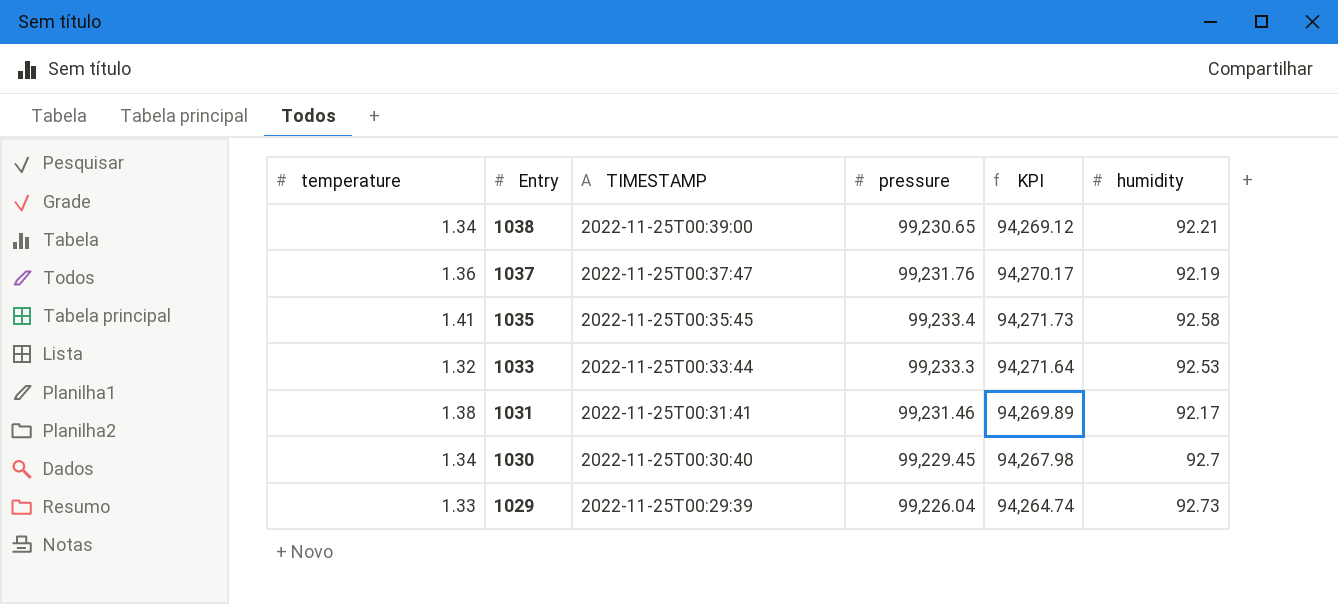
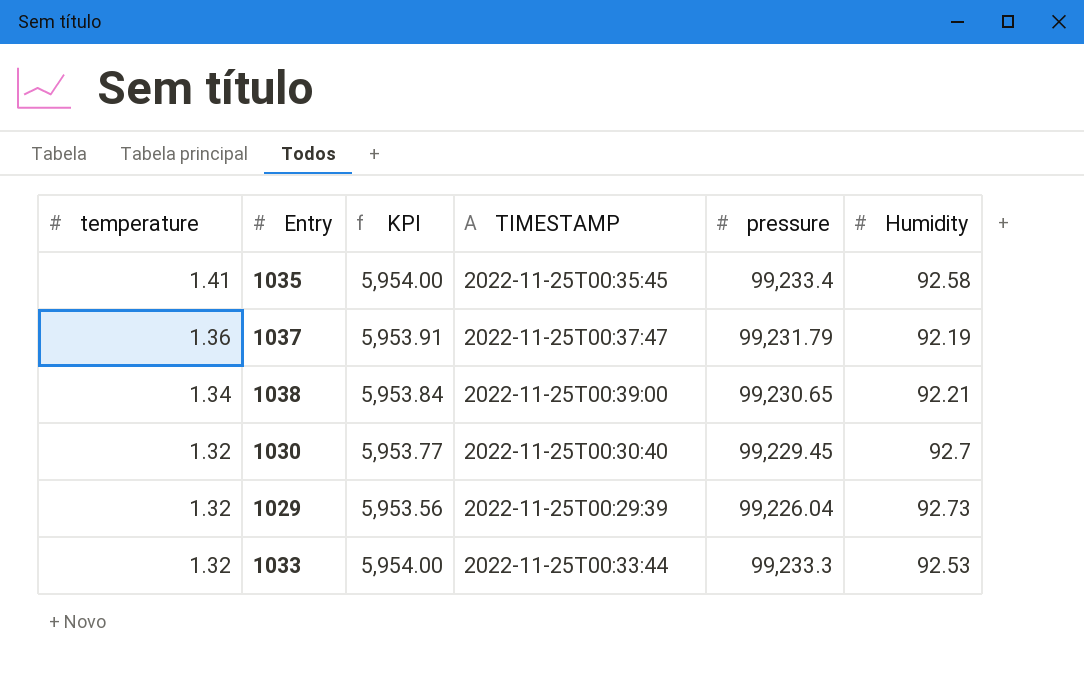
row order: Entry descending -> temperature descending
column KPI | formula: [pressure] * 0.95 -> [pressure] * 0.06
column KPI | position: 5 -> 3
column name: humidity -> Humidity
row 1031: 1.38 | 2022-11-25T00:31:41 | 99,231.46 | 94,269.89 | 92.17 -> none
1037 | pressure: 99,231.76 -> 99,231.79
1030 | temperature: 1.34 -> 1.32
1029 | temperature: 1.33 -> 1.32

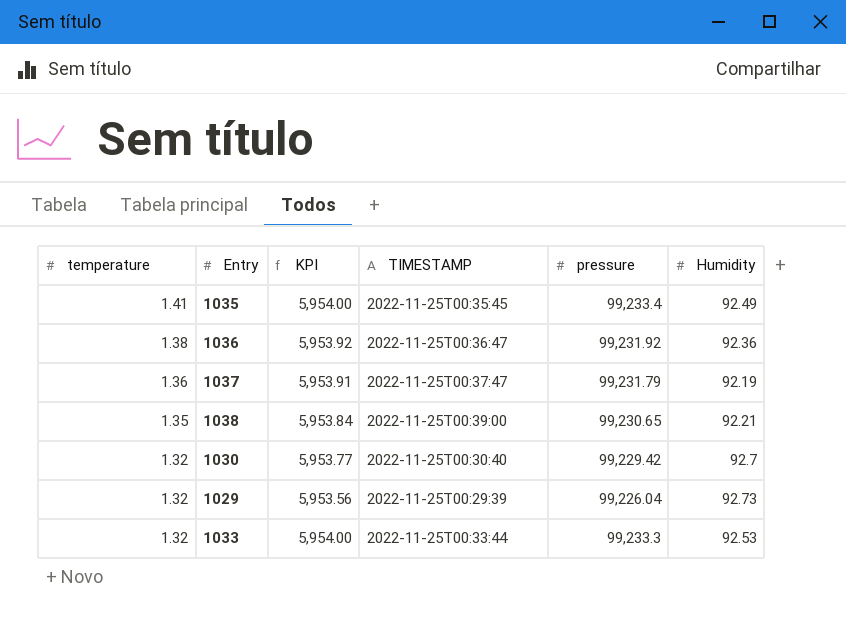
1035 | Humidity: 92.58 -> 92.49
row 1036: none -> 1.38 | 5,953.92 | 2022-11-25T00:36:47 | 99,231.92 | 92.36
1038 | temperature: 1.34 -> 1.35
1030 | pressure: 99,229.45 -> 99,229.42

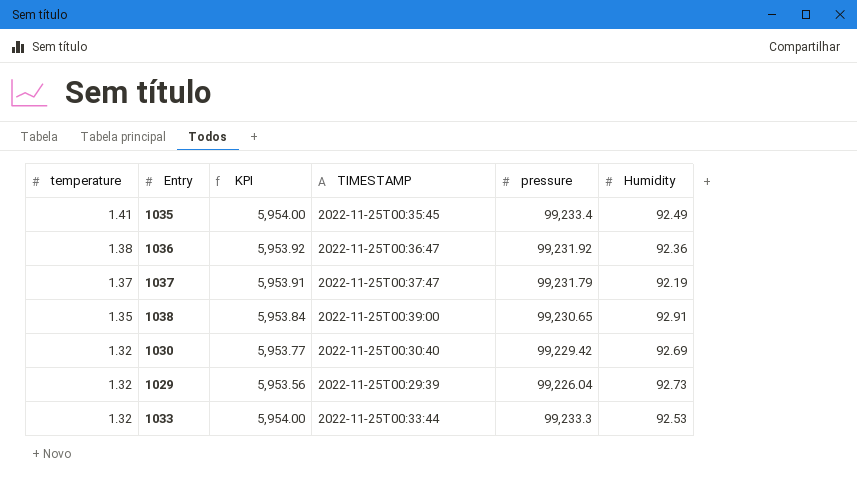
1037 | temperature: 1.36 -> 1.37
1038 | Humidity: 92.21 -> 92.91
1030 | Humidity: 92.7 -> 92.69

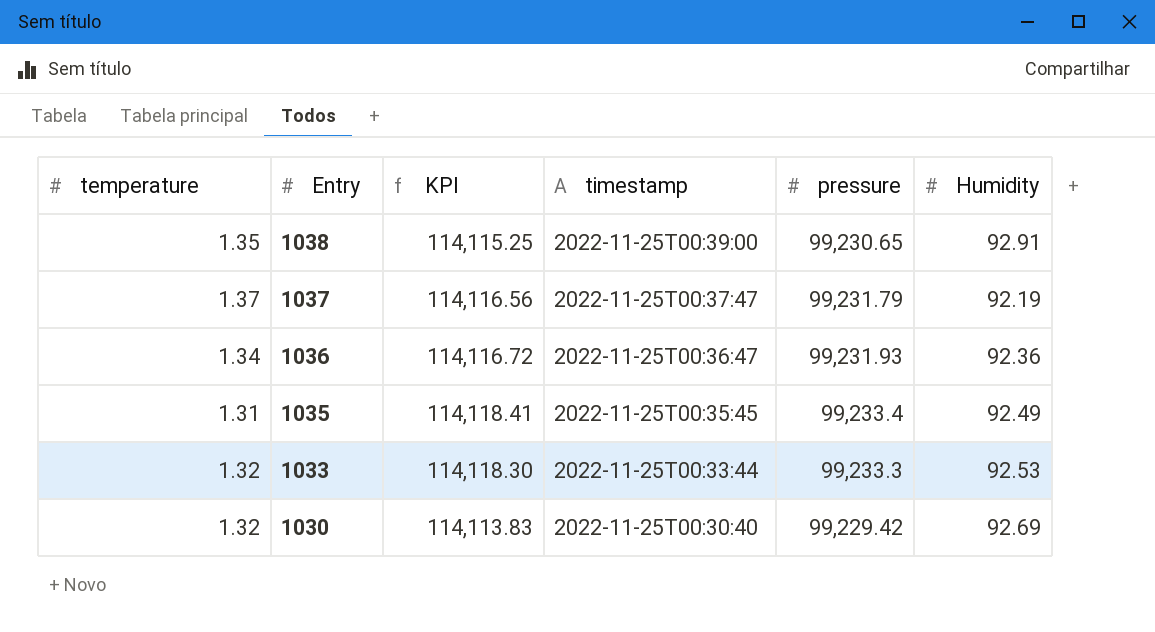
row order: temperature descending -> Entry descending
column KPI | formula: [pressure] * 0.06 -> [pressure] * 1.15
column name: TIMESTAMP -> timestamp
row 1029: 1.32 | 5,953.56 | 2022-11-25T00:29:39 | 99,226.04 | 92.73 -> none
1036 | temperature: 1.38 -> 1.34
1036 | pressure: 99,231.92 -> 99,231.93
1035 | temperature: 1.41 -> 1.31

